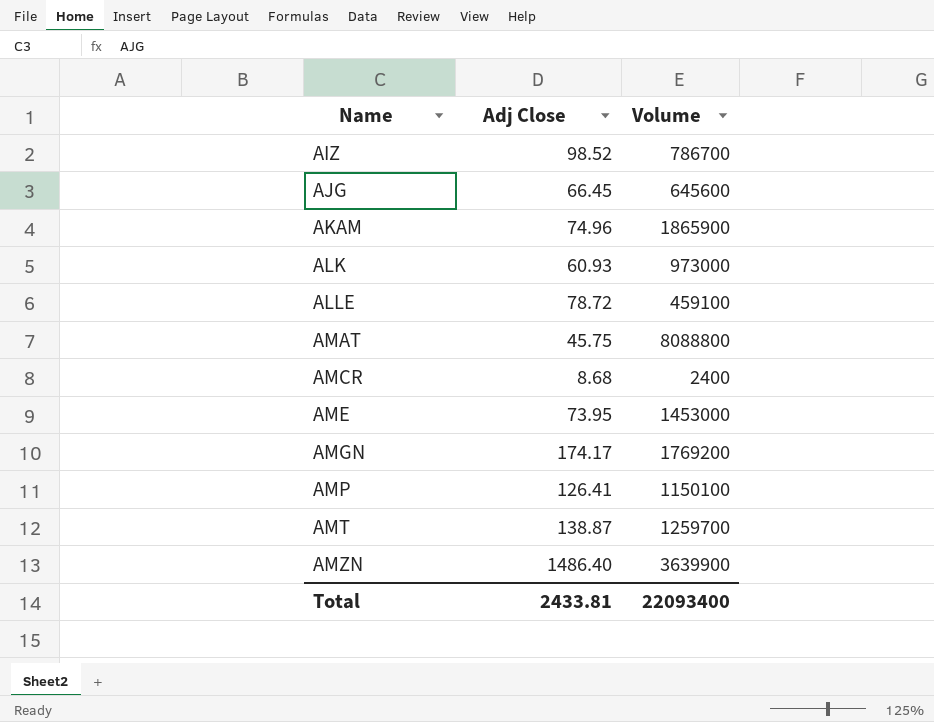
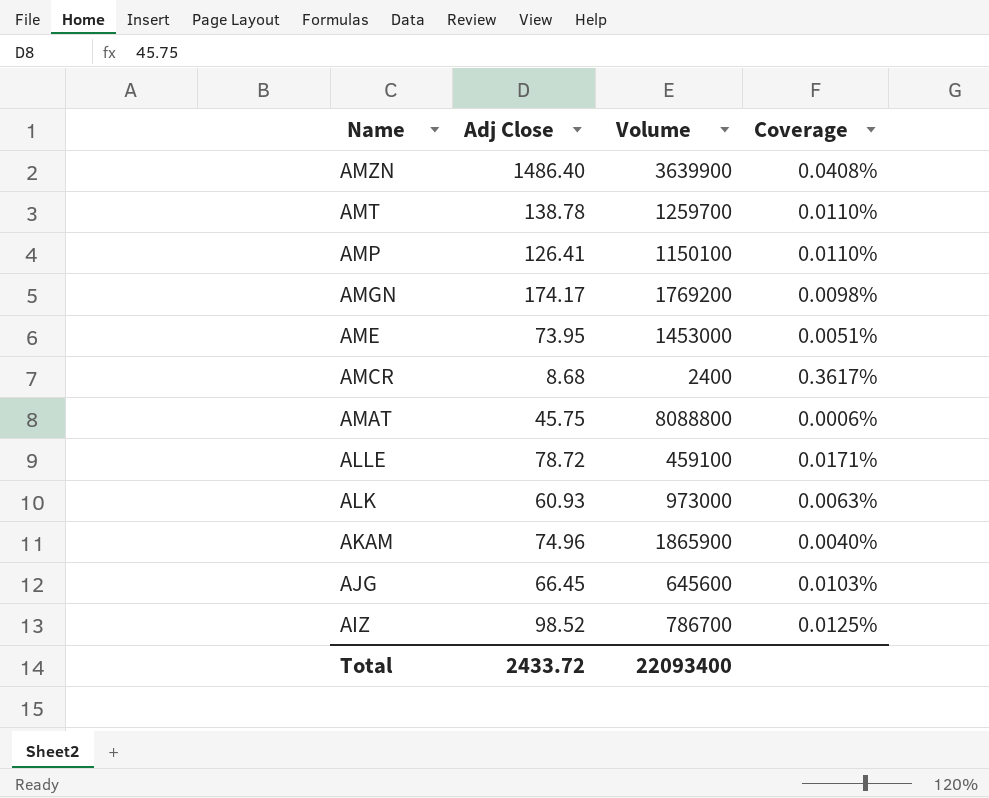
row order: Name ascending -> Name descending
column Coverage | formula: none -> [Adj Close] / [Volume]
AMT | Adj Close: 138.87 -> 138.78
Total | Adj Close: 2433.81 -> 2433.72

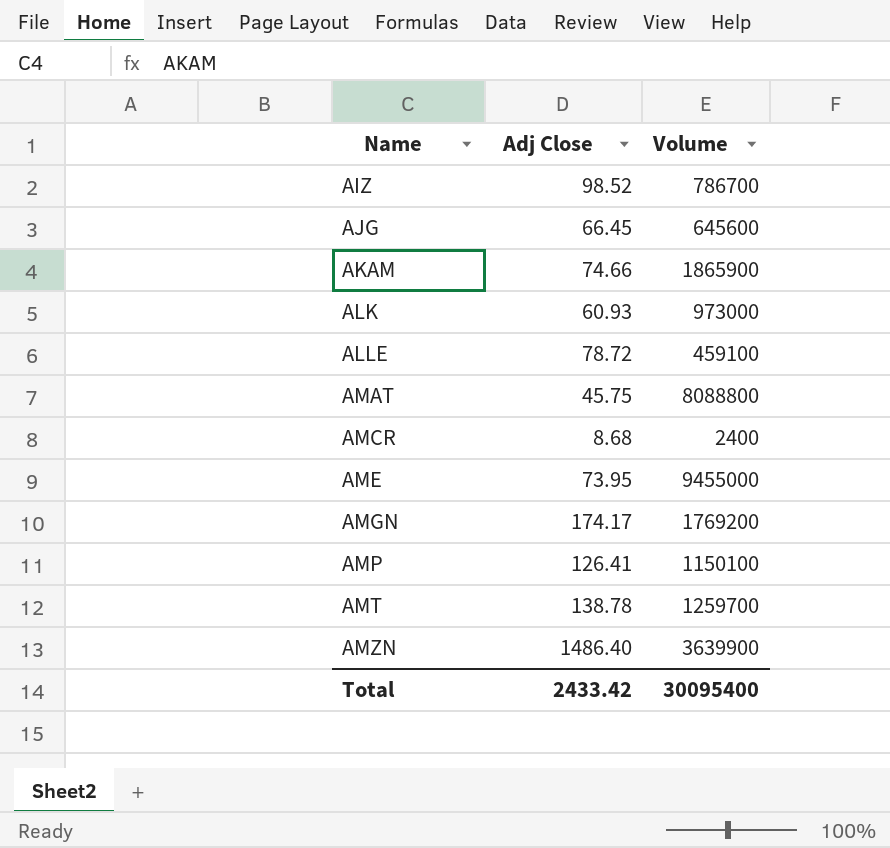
row order: Name descending -> Name ascending
column Coverage | formula: [Adj Close] / [Volume] -> none
AKAM | Adj Close: 74.96 -> 74.66
AME | Volume: 1453000 -> 9455000
Total | Adj Close: 2433.72 -> 2433.42
Total | Volume: 22093400 -> 30095400

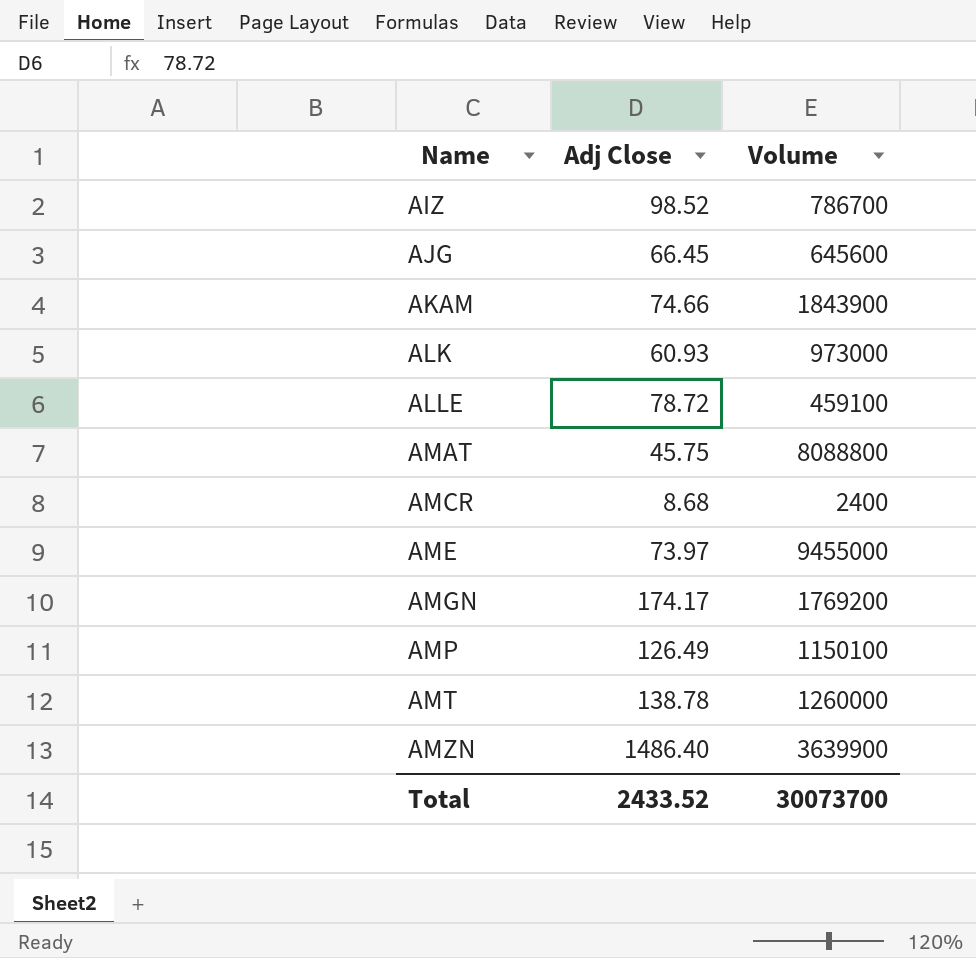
AKAM | Volume: 1865900 -> 1843900
AME | Adj Close: 73.95 -> 73.97
AMP | Adj Close: 126.41 -> 126.49
AMT | Volume: 1259700 -> 1260000
Total | Adj Close: 2433.42 -> 2433.52
Total | Volume: 30095400 -> 30073700

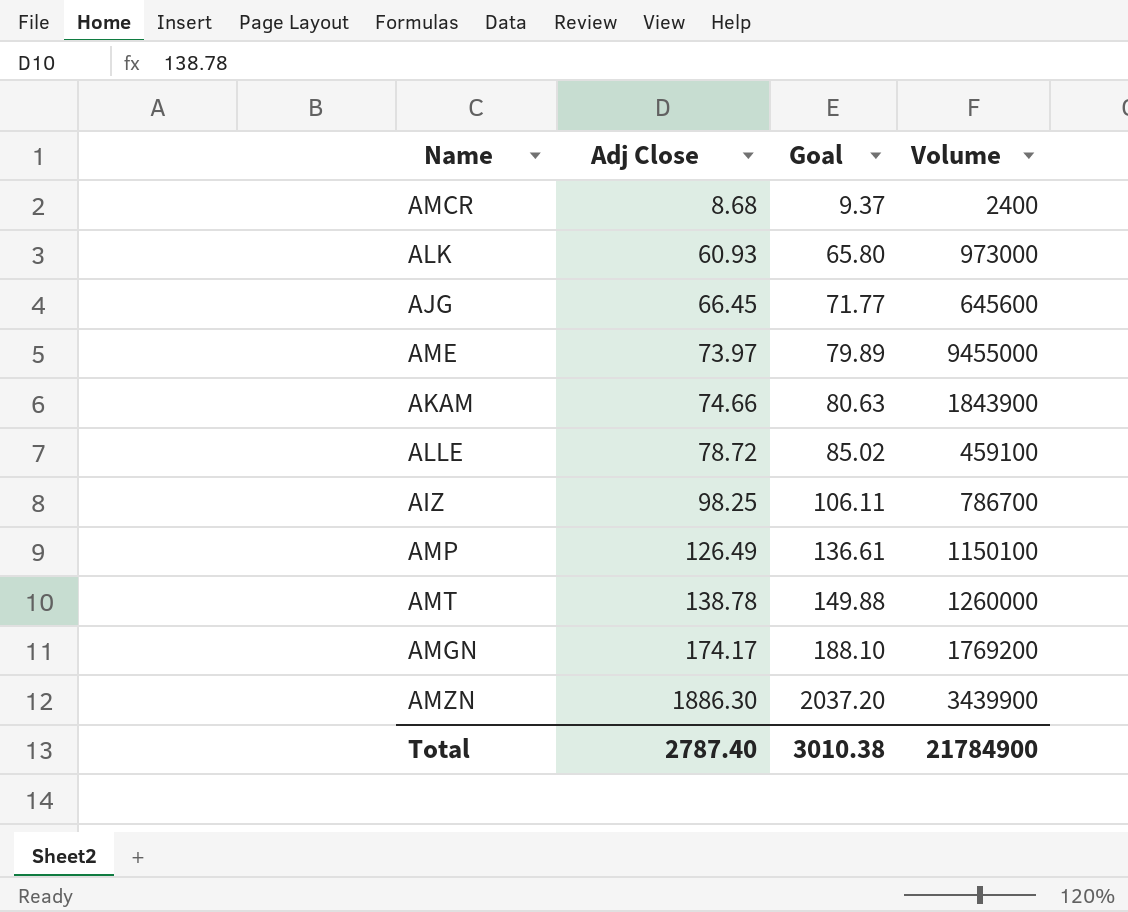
row order: Name ascending -> Adj Close ascending
column Goal | formula: none -> [Adj Close] * 1.08
row AMAT: 45.75 | 8088800 -> none
AIZ | Adj Close: 98.52 -> 98.25
AMZN | Adj Close: 1486.40 -> 1886.30
AMZN | Volume: 3639900 -> 3439900
Total | Adj Close: 2433.52 -> 2787.40
Total | Volume: 30073700 -> 21784900

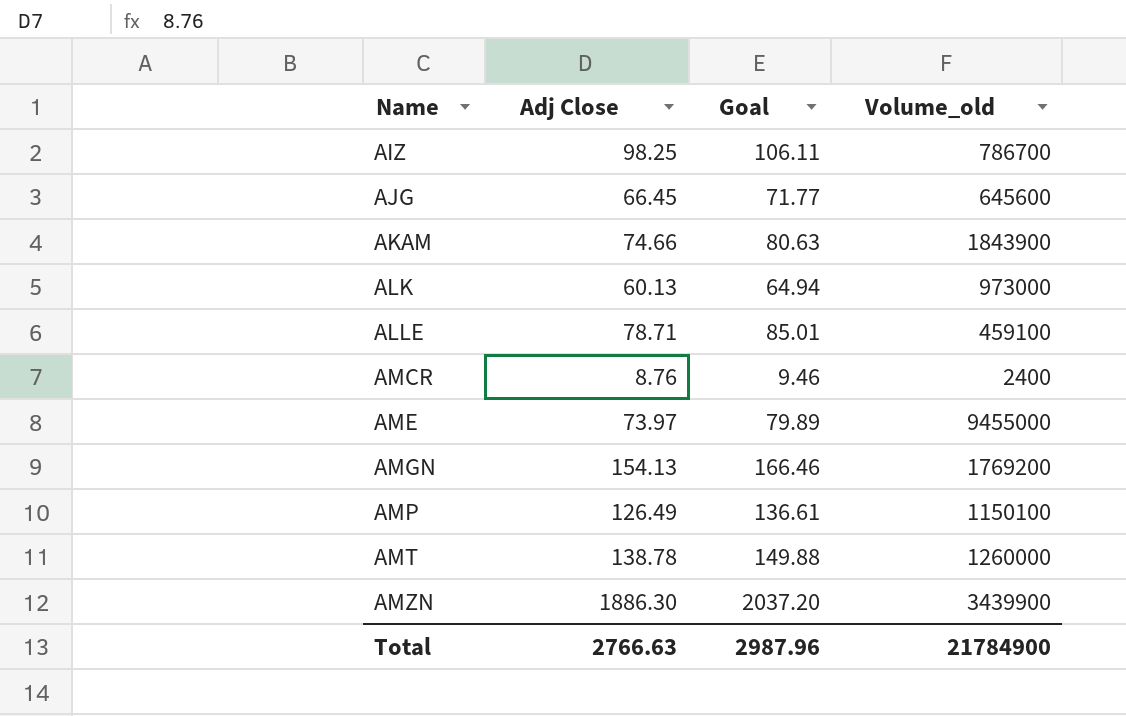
row order: Adj Close ascending -> Name ascending
column name: Volume -> Volume_old
ALK | Adj Close: 60.93 -> 60.13
ALK | Goal: 65.80 -> 64.94
ALLE | Adj Close: 78.72 -> 78.71
ALLE | Goal: 85.02 -> 85.01
AMCR | Adj Close: 8.68 -> 8.76
AMCR | Goal: 9.37 -> 9.46
AMGN | Adj Close: 174.17 -> 154.13
AMGN | Goal: 188.10 -> 166.46
Total | Adj Close: 2787.40 -> 2766.63
Total | Goal: 3010.38 -> 2987.96

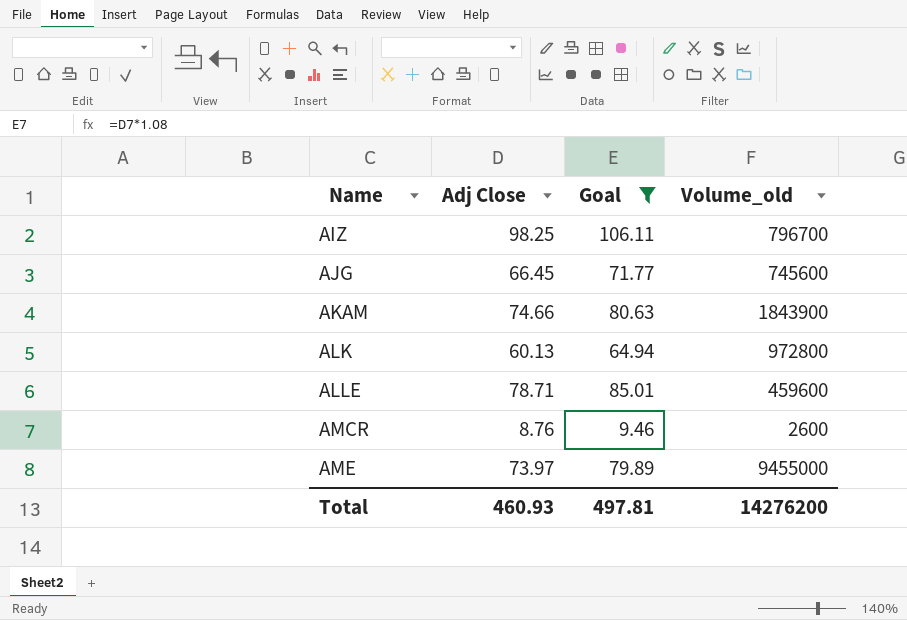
filter: none -> Goal <= 106.11
AIZ | Volume_old: 786700 -> 796700
AJG | Volume_old: 645600 -> 745600
ALK | Volume_old: 973000 -> 972800
ALLE | Volume_old: 459100 -> 459600
AMCR | Volume_old: 2400 -> 2600
Total | Adj Close: 2766.63 -> 460.93
Total | Goal: 2987.96 -> 497.81
Total | Volume_old: 21784900 -> 14276200

